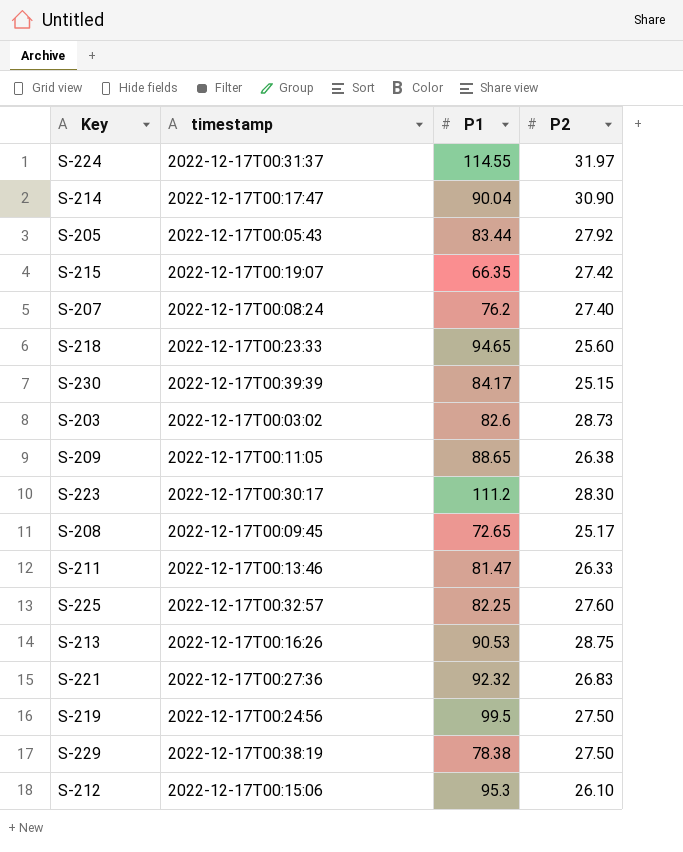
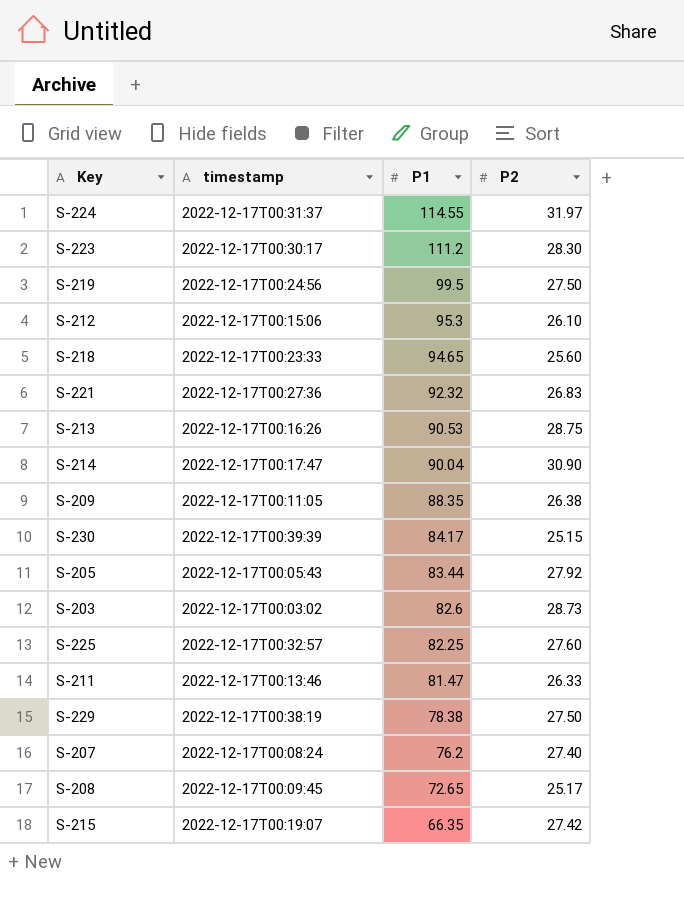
row order: none -> P1 descending
S-209 | P1: 88.65 -> 88.35

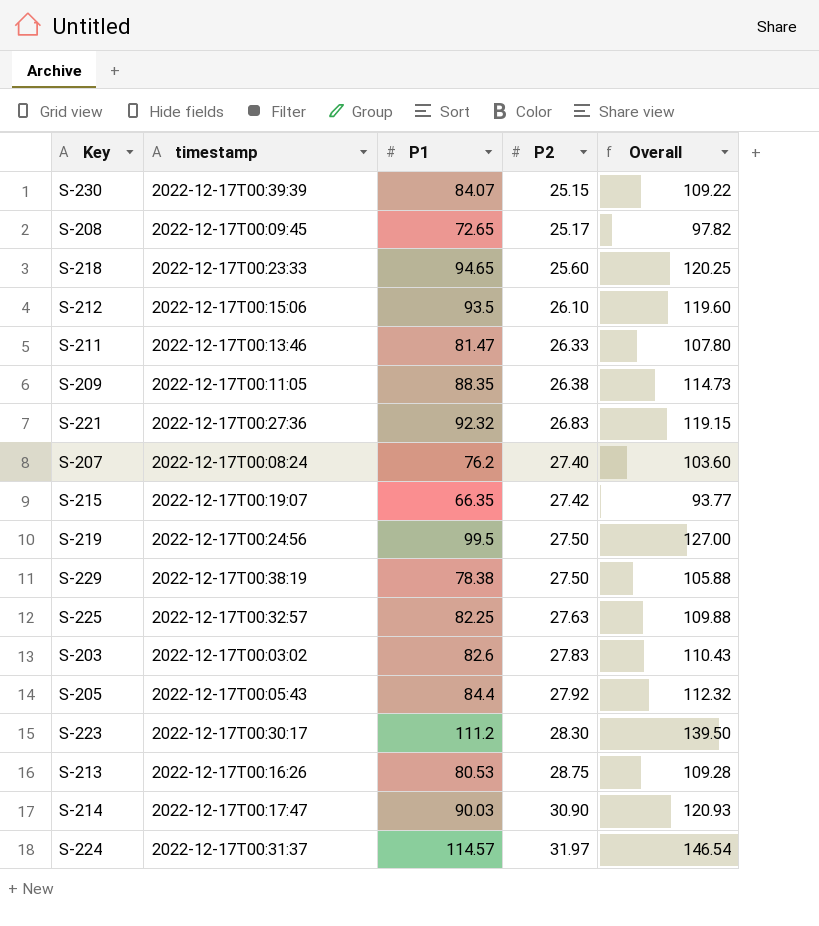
row order: P1 descending -> P2 ascending
column Overall | formula: none -> [P1] + [P2]
S-230 | P1: 84.17 -> 84.07
S-212 | P1: 95.3 -> 93.5
S-225 | P2: 27.60 -> 27.63
S-203 | P2: 28.73 -> 27.83
S-205 | P1: 83.44 -> 84.4
S-213 | P1: 90.53 -> 80.53
S-214 | P1: 90.04 -> 90.03
S-224 | P1: 114.55 -> 114.57

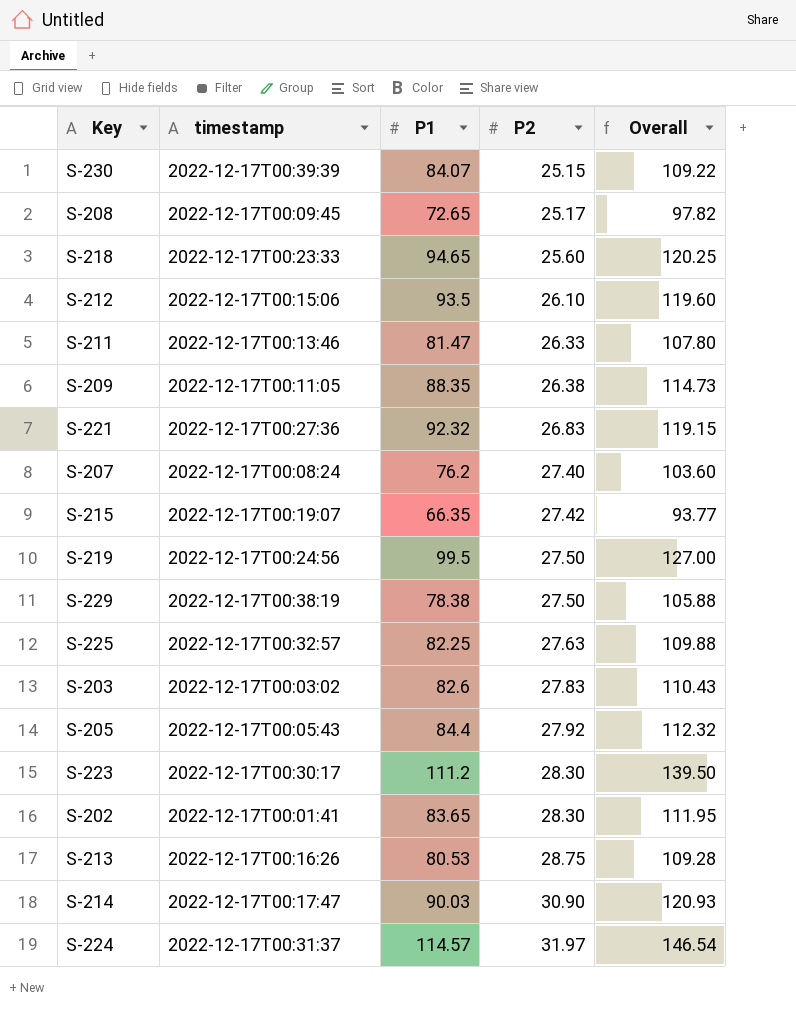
row S-202: none -> 2022-12-17T00:01:41 | 83.65 | 28.30 | 111.95

